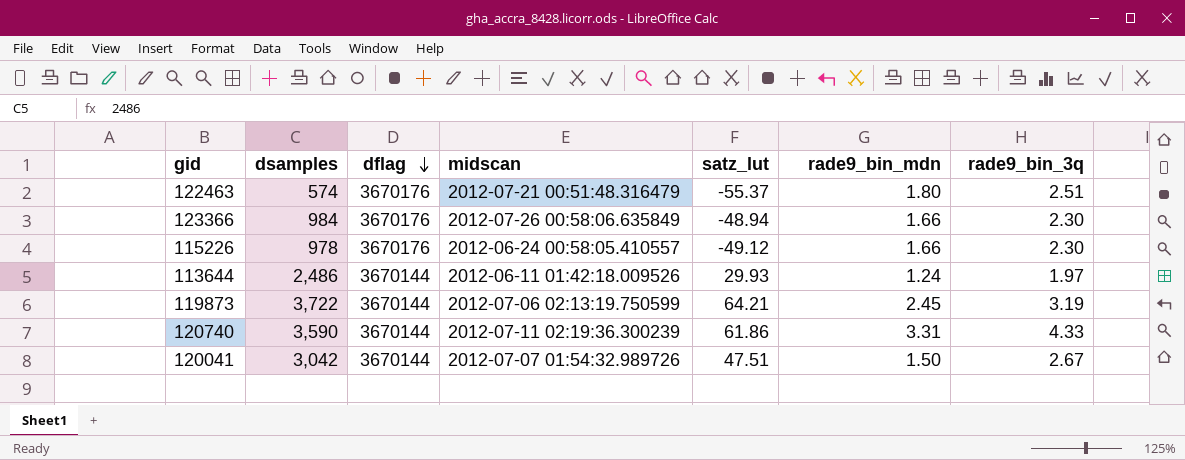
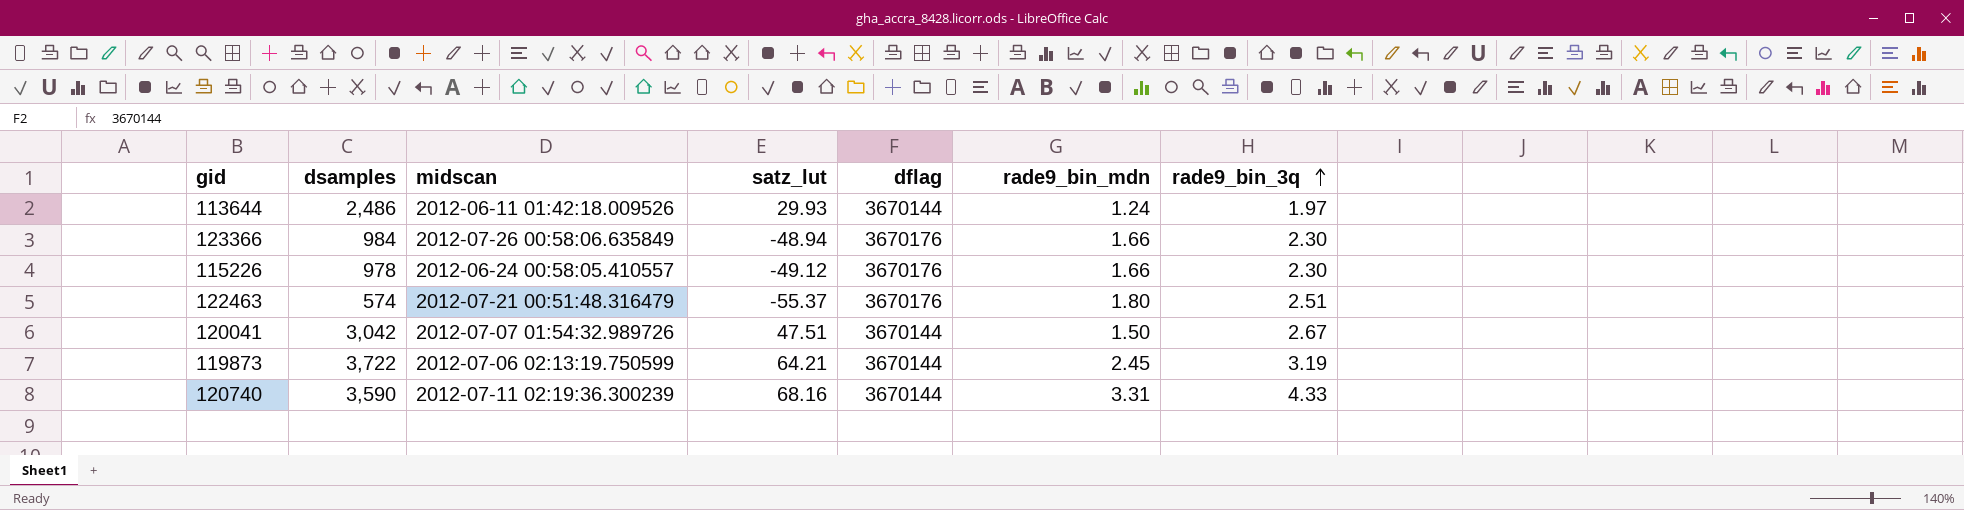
row order: dflag descending -> rade9_bin_3q ascending
column dflag | position: 3 -> 5
120740 | satz_lut: 61.86 -> 68.16

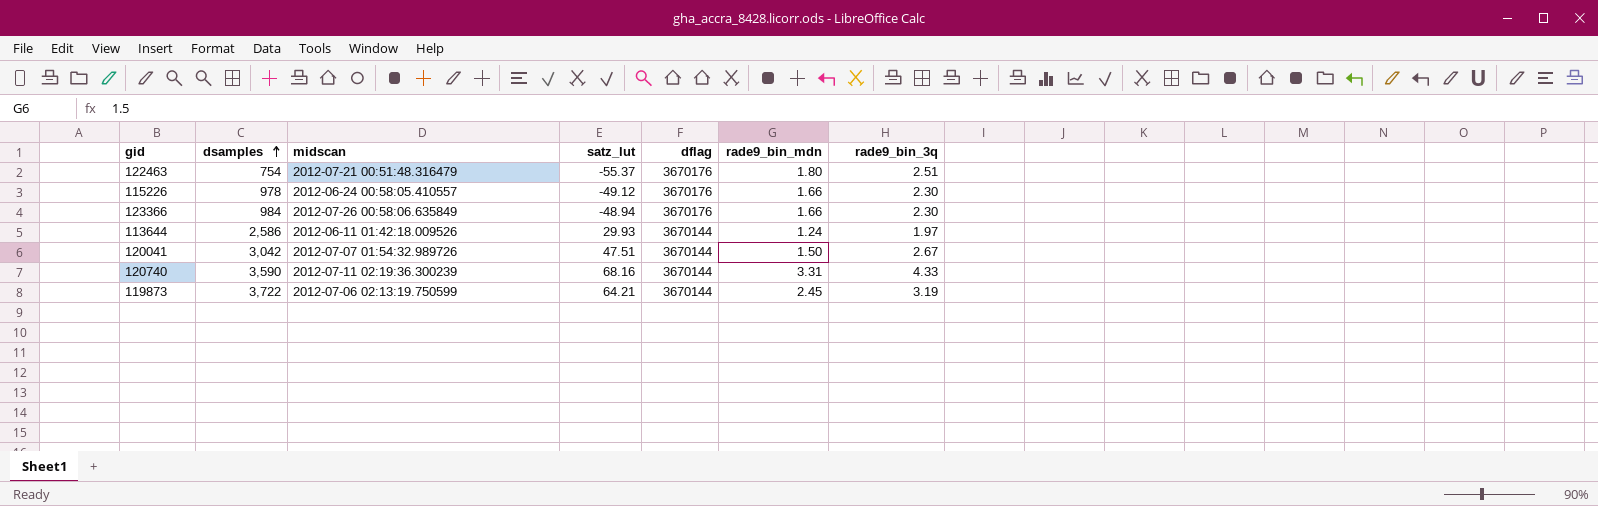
row order: rade9_bin_3q ascending -> dsamples ascending
122463 | dsamples: 574 -> 754
113644 | dsamples: 2,486 -> 2,586

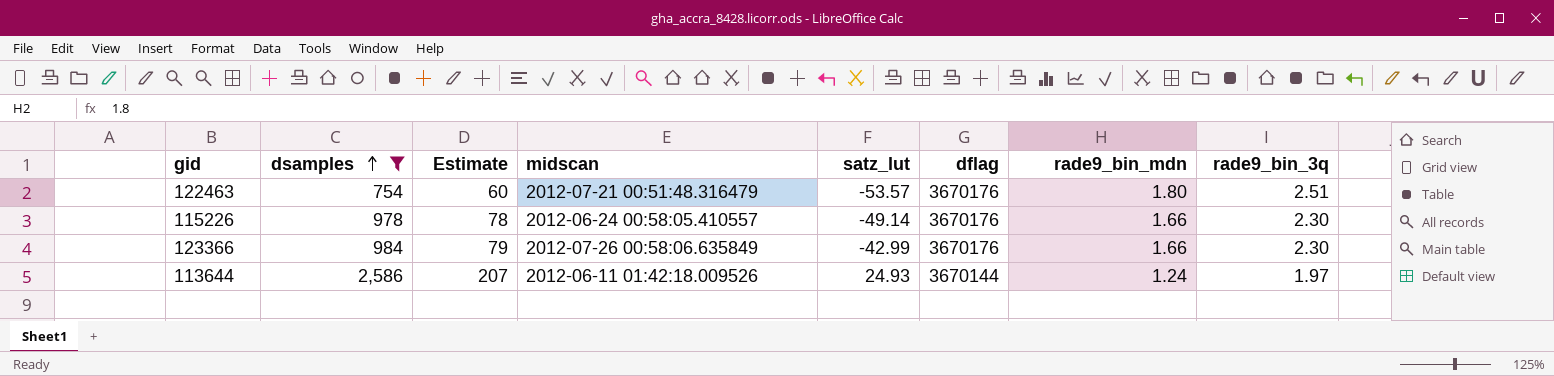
filter: none -> dsamples <= 2,586
column Estimate | formula: none -> [dsamples] * 0.08
122463 | satz_lut: -55.37 -> -53.57
115226 | satz_lut: -49.12 -> -49.14
123366 | satz_lut: -48.94 -> -42.99
113644 | satz_lut: 29.93 -> 24.93

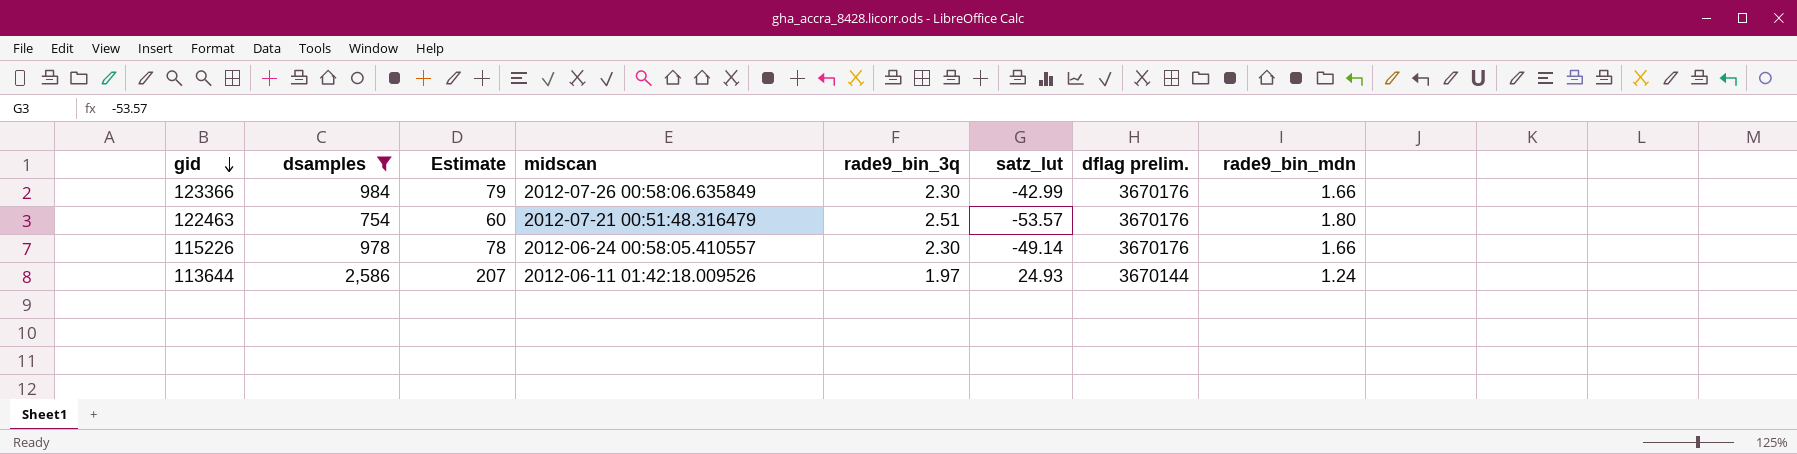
row order: dsamples ascending -> gid descending
column rade9_bin_3q | position: 8 -> 5
column name: dflag -> dflag prelim.

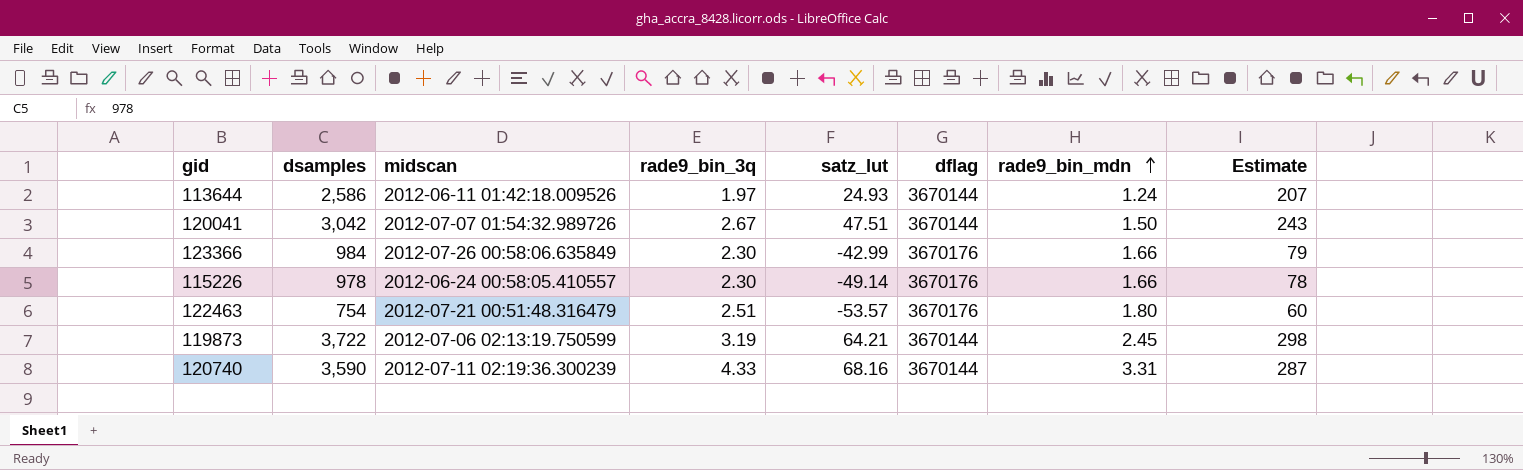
filter: dsamples <= 2,586 -> none
row order: gid descending -> rade9_bin_mdn ascending
column name: dflag prelim. -> dflag
column Estimate | position: 3 -> 8

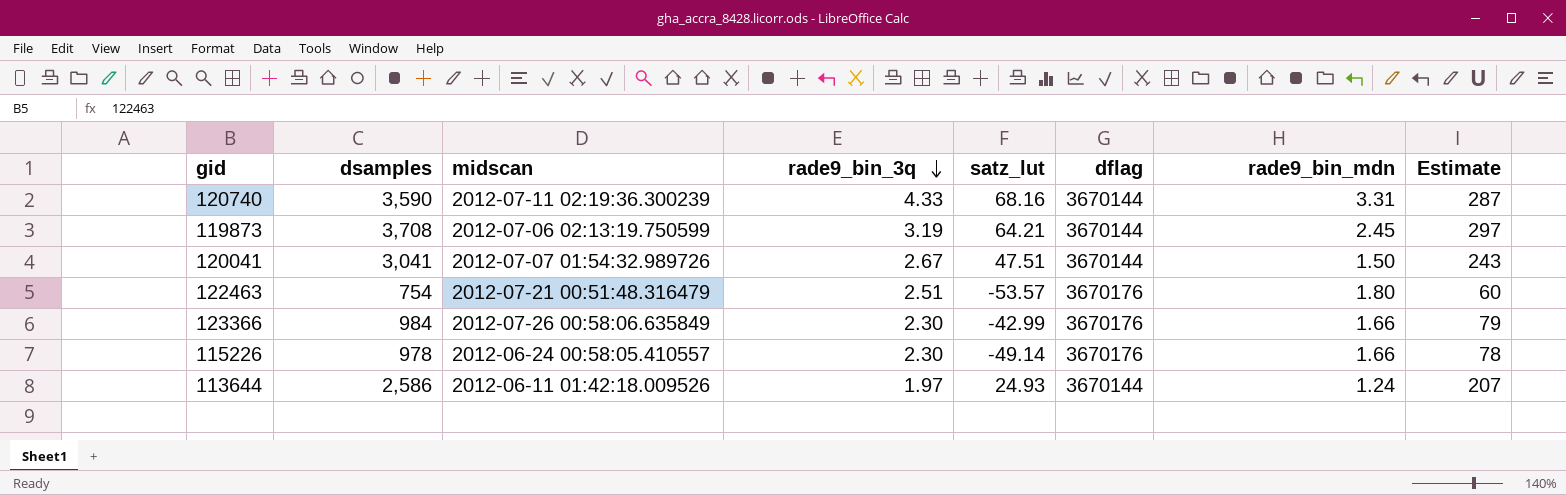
row order: rade9_bin_mdn ascending -> rade9_bin_3q descending
119873 | dsamples: 3,722 -> 3,708
119873 | Estimate: 298 -> 297
120041 | dsamples: 3,042 -> 3,041

